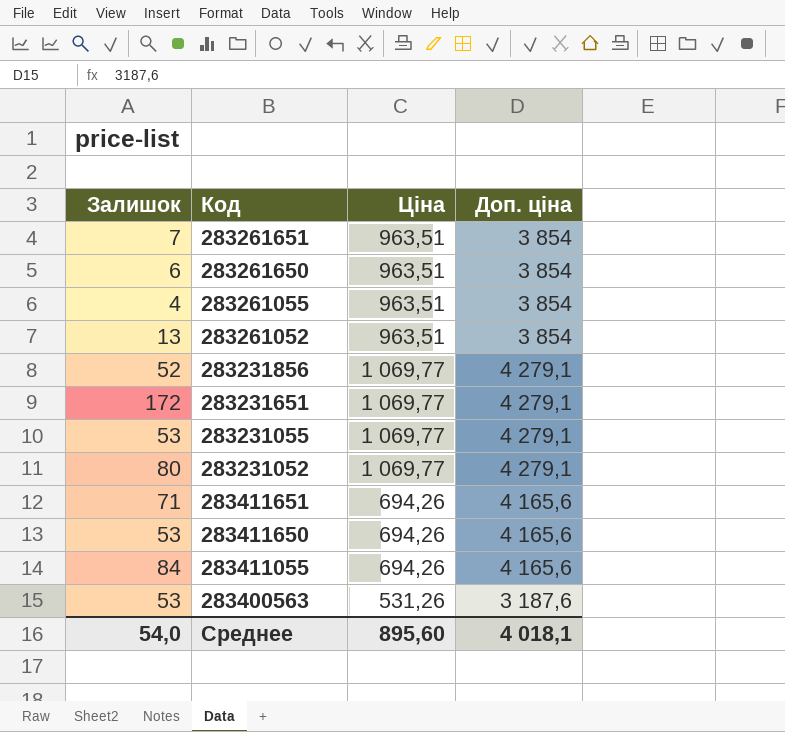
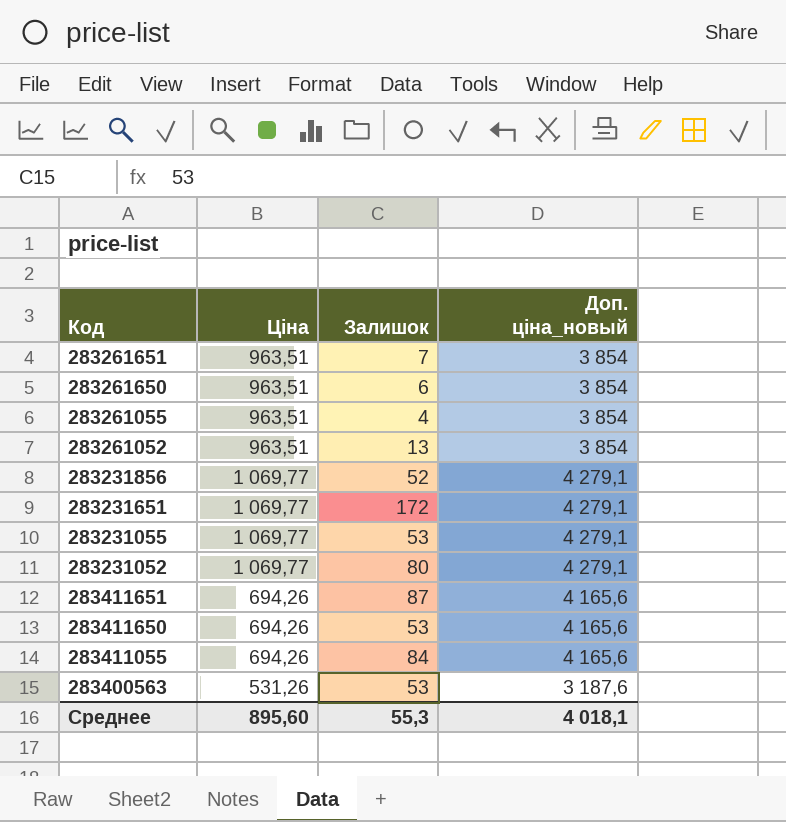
column Залишок | position: 1 -> 3
column name: Доп. ціна -> Доп. ціна_новый
283411651 | Залишок: 71 -> 87
Среднее | Залишок: 54,0 -> 55,3

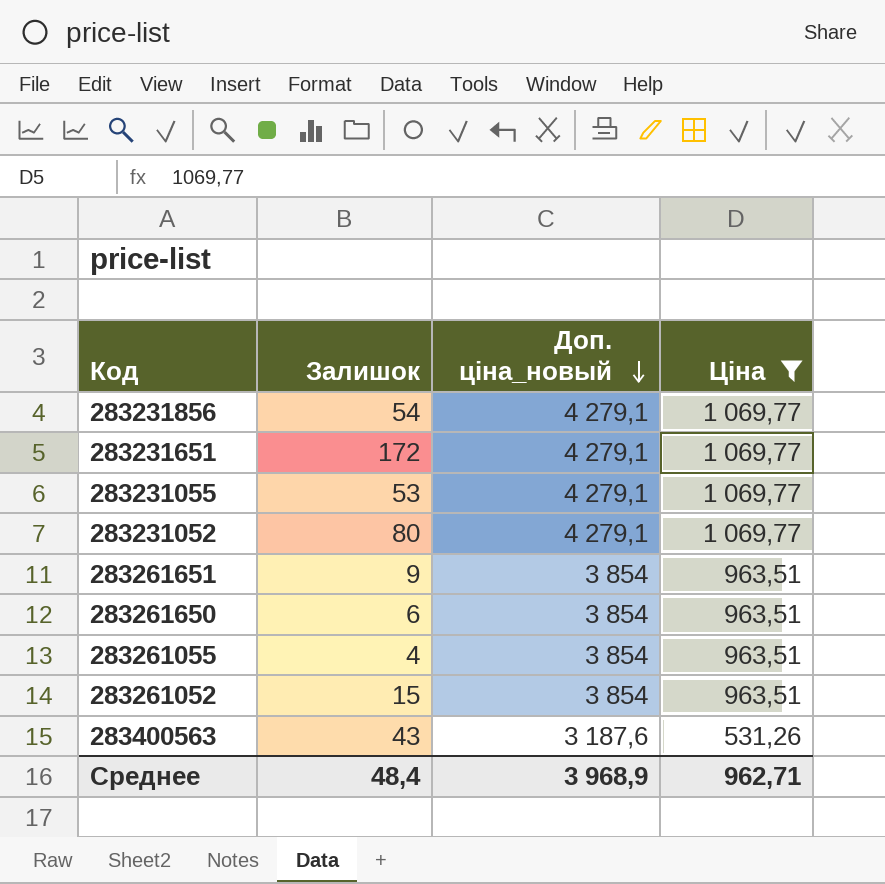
filter: none -> Ціна != 694,26
row order: none -> Доп. ціна_новый descending
column Ціна | position: 2 -> 4
283231856 | Залишок: 52 -> 54
283261651 | Залишок: 7 -> 9
283261052 | Залишок: 13 -> 15
283400563 | Залишок: 53 -> 43
Среднее | Залишок: 55,3 -> 48,4
Среднее | Доп. ціна_новый: 4 018,1 -> 3 968,9
Среднее | Ціна: 895,60 -> 962,71

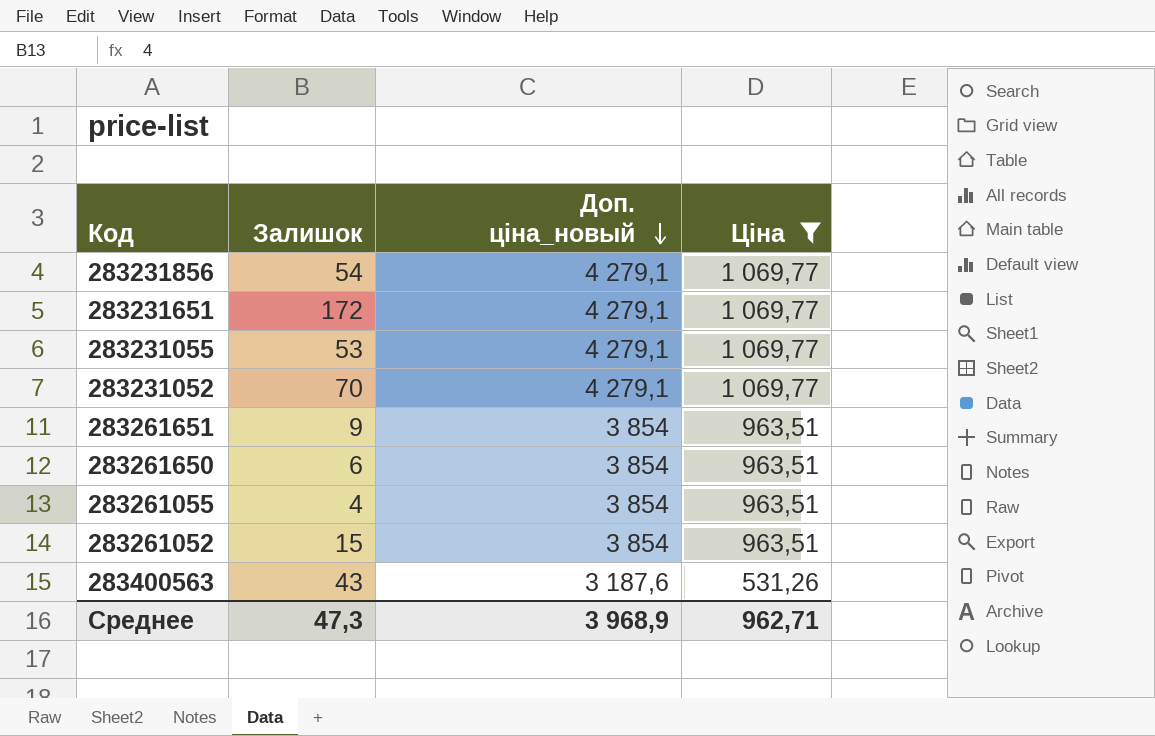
283231052 | Залишок: 80 -> 70
Среднее | Залишок: 48,4 -> 47,3

